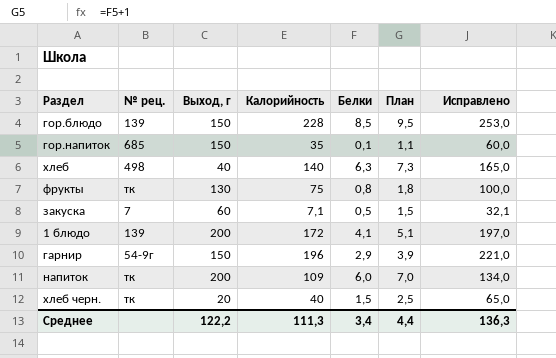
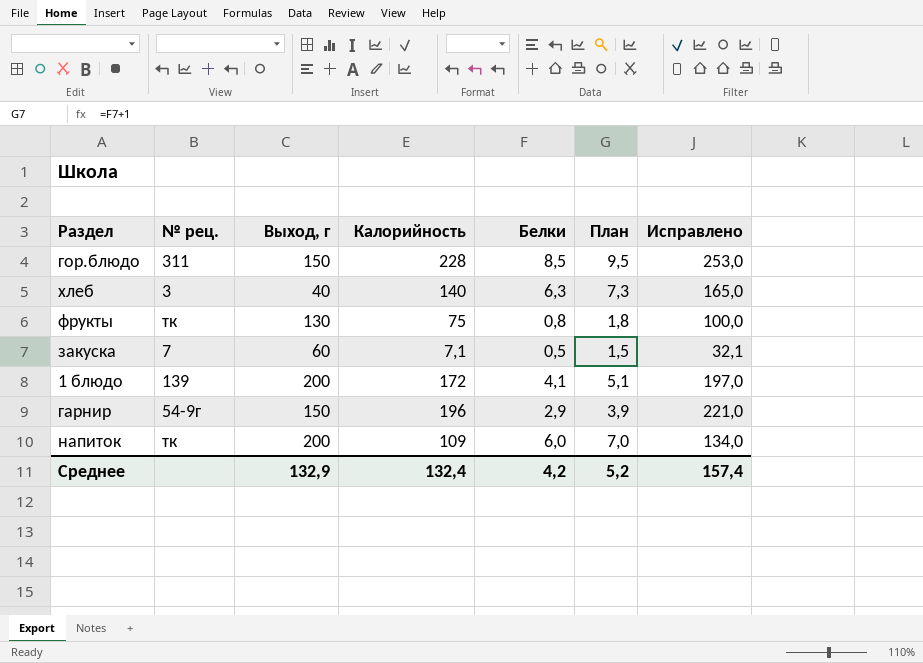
row гор.напиток: 685 | 150 | 35 | 0,1 | 1,1 | 60,0 -> none
row хлеб черн.: тк | 20 | 40 | 1,5 | 2,5 | 65,0 -> none
гор.блюдо | № рец.: 139 -> 311
хлеб | № рец.: 498 -> 3
Среднее | Выход, г: 122,2 -> 132,9
Среднее | Калорийность: 111,3 -> 132,4
Среднее | Белки: 3,4 -> 4,2
Среднее | План: 4,4 -> 5,2
Среднее | Исправлено: 136,3 -> 157,4

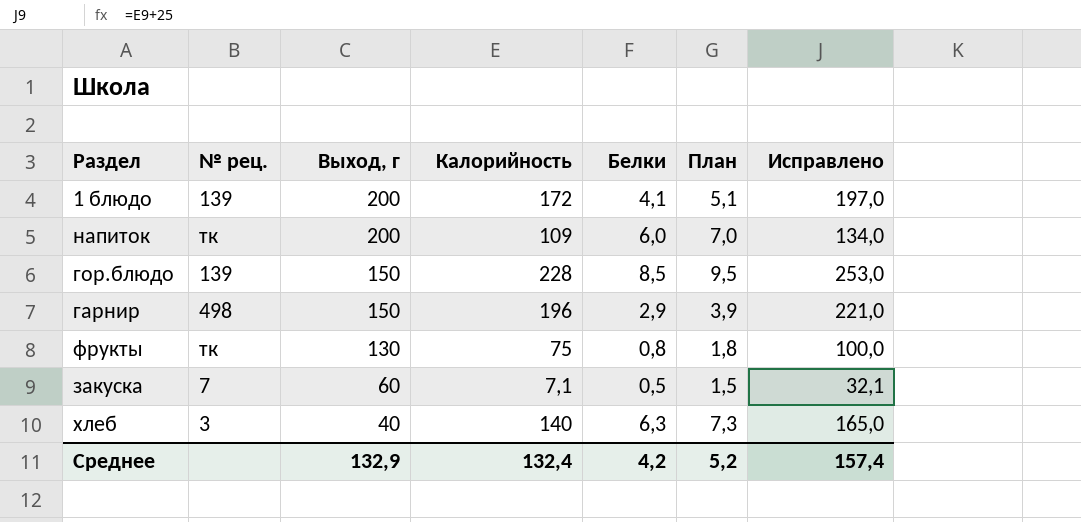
row order: none -> Выход, г descending
гор.блюдо | № рец.: 311 -> 139
гарнир | № рец.: 54-9г -> 498

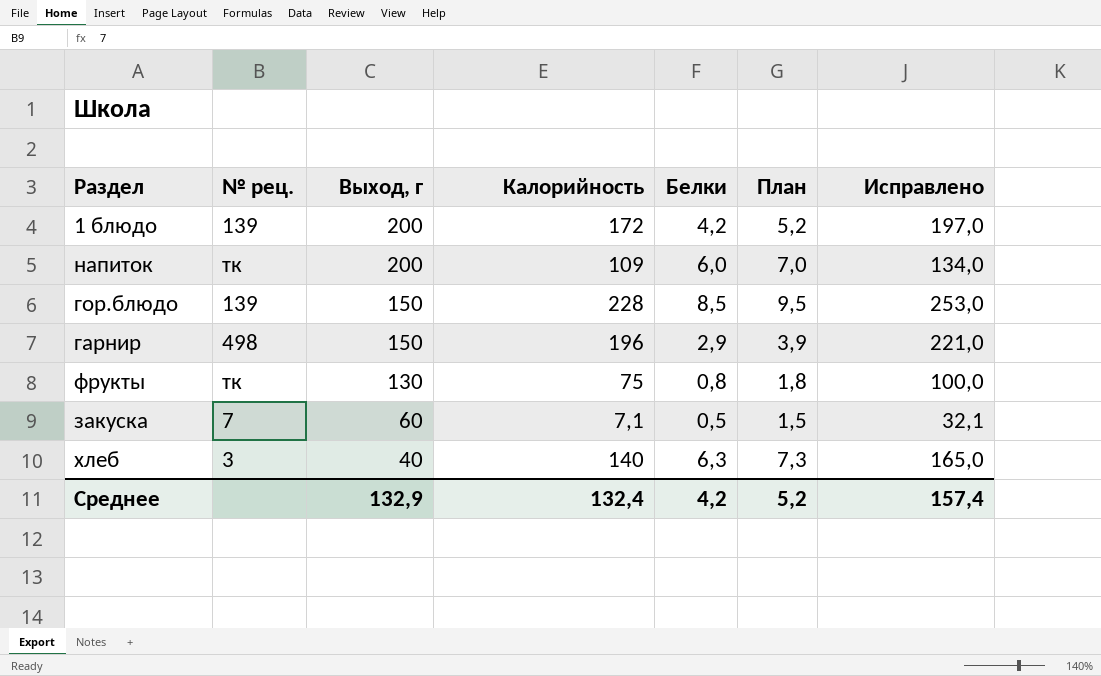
1 блюдо | Белки: 4,1 -> 4,2
1 блюдо | План: 5,1 -> 5,2

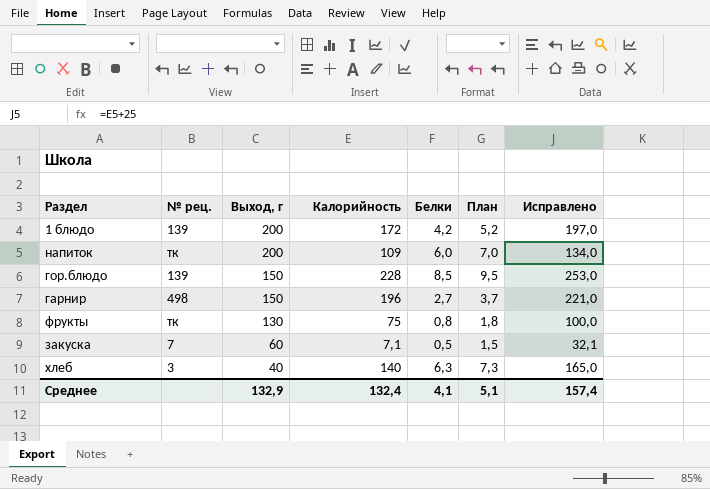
гарнир | Белки: 2,9 -> 2,7
гарнир | План: 3,9 -> 3,7
Среднее | Белки: 4,2 -> 4,1
Среднее | План: 5,2 -> 5,1

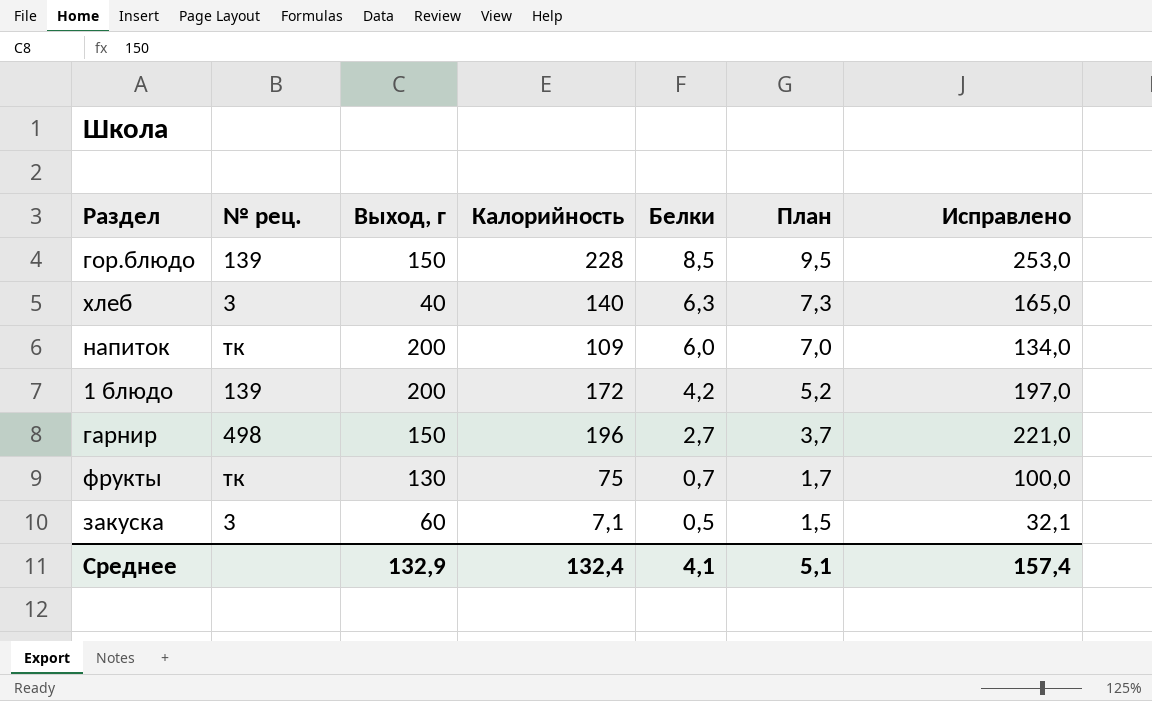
row order: Выход, г descending -> Белки descending
фрукты | Белки: 0,8 -> 0,7
фрукты | План: 1,8 -> 1,7
закуска | № рец.: 7 -> 3

